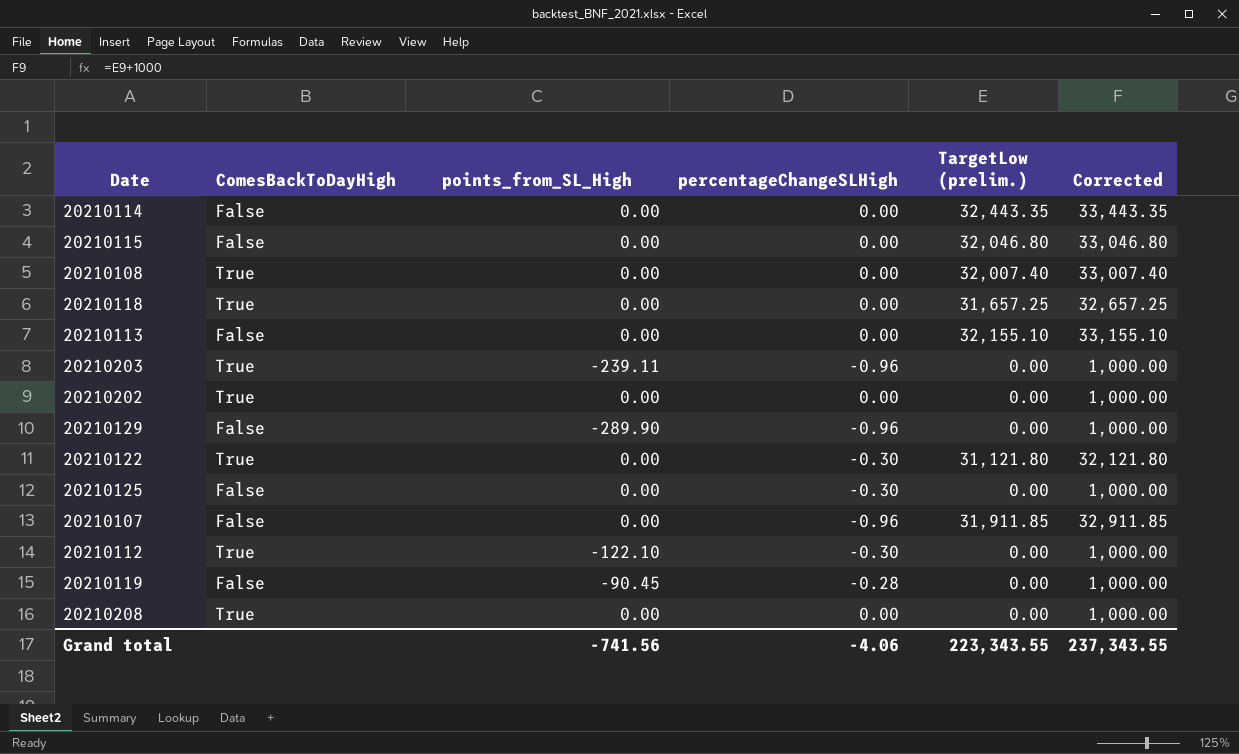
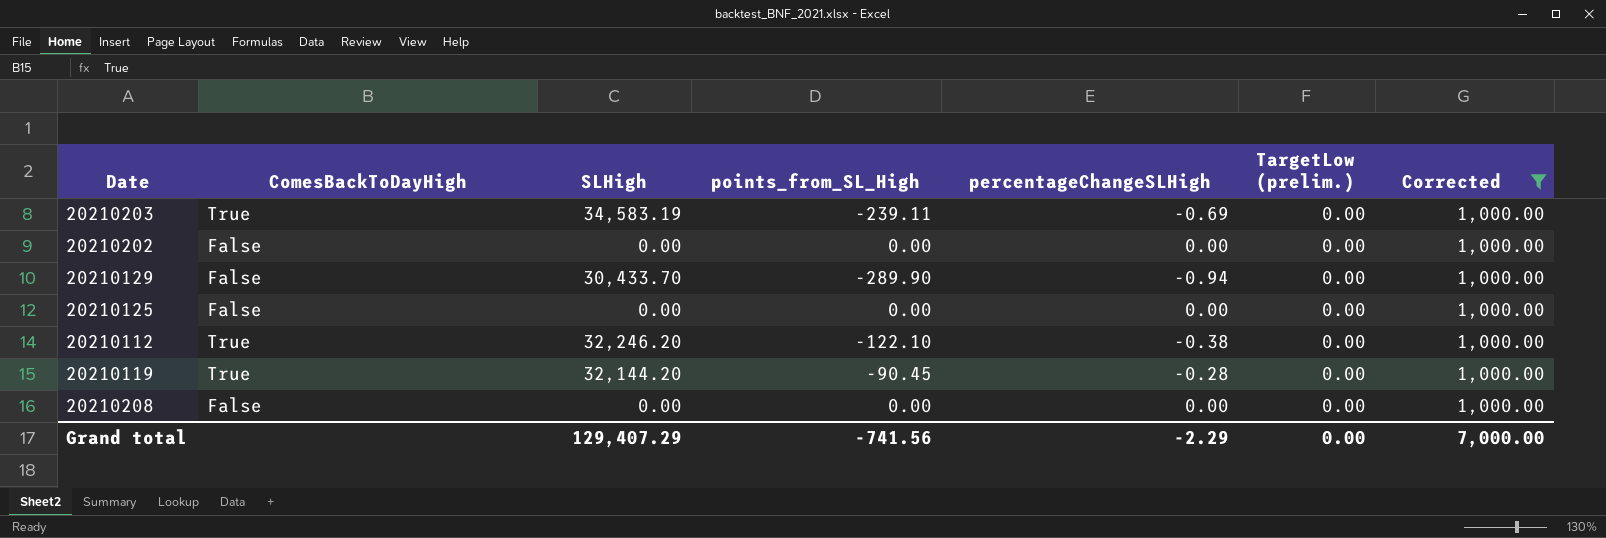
filter: none -> Corrected = 1,000.00
column SLHigh | position: none -> 3
20210203 | percentageChangeSLHigh: -0.96 -> -0.69
20210202 | ComesBackToDayHigh: True -> False
20210129 | percentageChangeSLHigh: -0.96 -> -0.94
20210125 | percentageChangeSLHigh: -0.30 -> 0.00
20210112 | percentageChangeSLHigh: -0.30 -> -0.38
20210119 | ComesBackToDayHigh: False -> True
20210208 | ComesBackToDayHigh: True -> False
Grand total | percentageChangeSLHigh: -4.06 -> -2.29
Grand total | TargetLow (prelim.): 223,343.55 -> 0.00
Grand total | Corrected: 237,343.55 -> 7,000.00

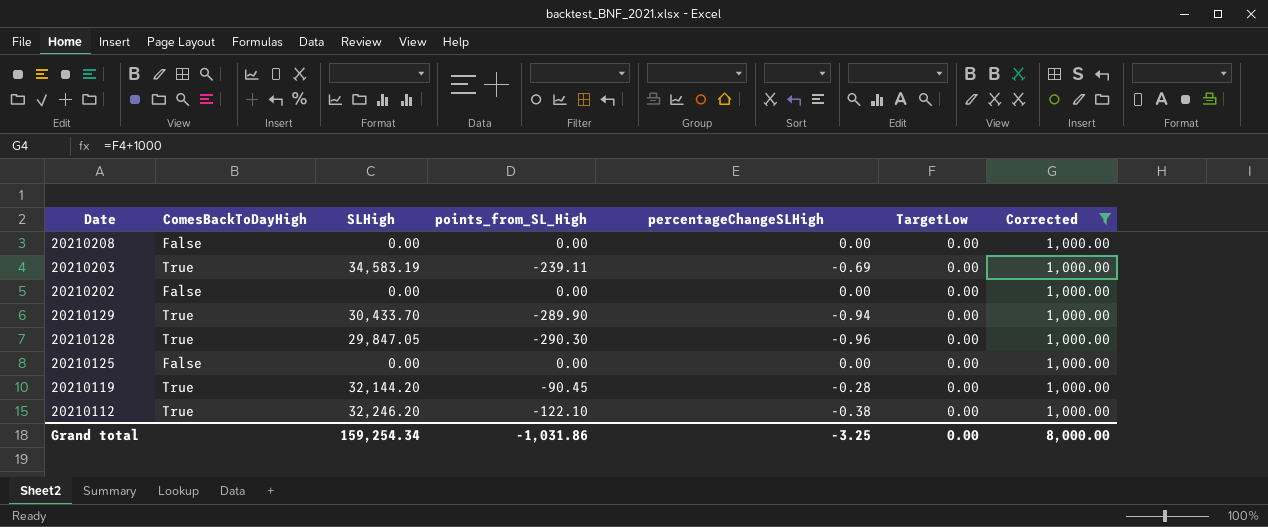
row order: none -> Date descending
column name: TargetLow (prelim.) -> TargetLow
20210129 | ComesBackToDayHigh: False -> True
row 20210128: none -> True | 29,847.05 | -290.30 | -0.96 | 0.00 | 1,000.00
Grand total | SLHigh: 129,407.29 -> 159,254.34
Grand total | points_from_SL_High: -741.56 -> -1,031.86
Grand total | percentageChangeSLHigh: -2.29 -> -3.25
Grand total | Corrected: 7,000.00 -> 8,000.00

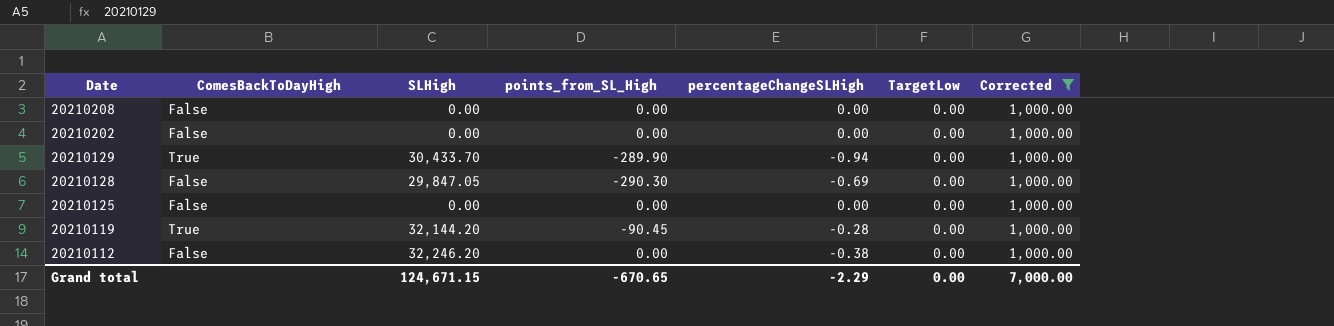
row 20210203: True | 34,583.19 | -239.11 | -0.69 | 0.00 | 1,000.00 -> none
20210128 | ComesBackToDayHigh: True -> False
20210128 | percentageChangeSLHigh: -0.96 -> -0.69
20210112 | ComesBackToDayHigh: True -> False
20210112 | points_from_SL_High: -122.10 -> 0.00
Grand total | SLHigh: 159,254.34 -> 124,671.15
Grand total | points_from_SL_High: -1,031.86 -> -670.65
Grand total | percentageChangeSLHigh: -3.25 -> -2.29
Grand total | Corrected: 8,000.00 -> 7,000.00

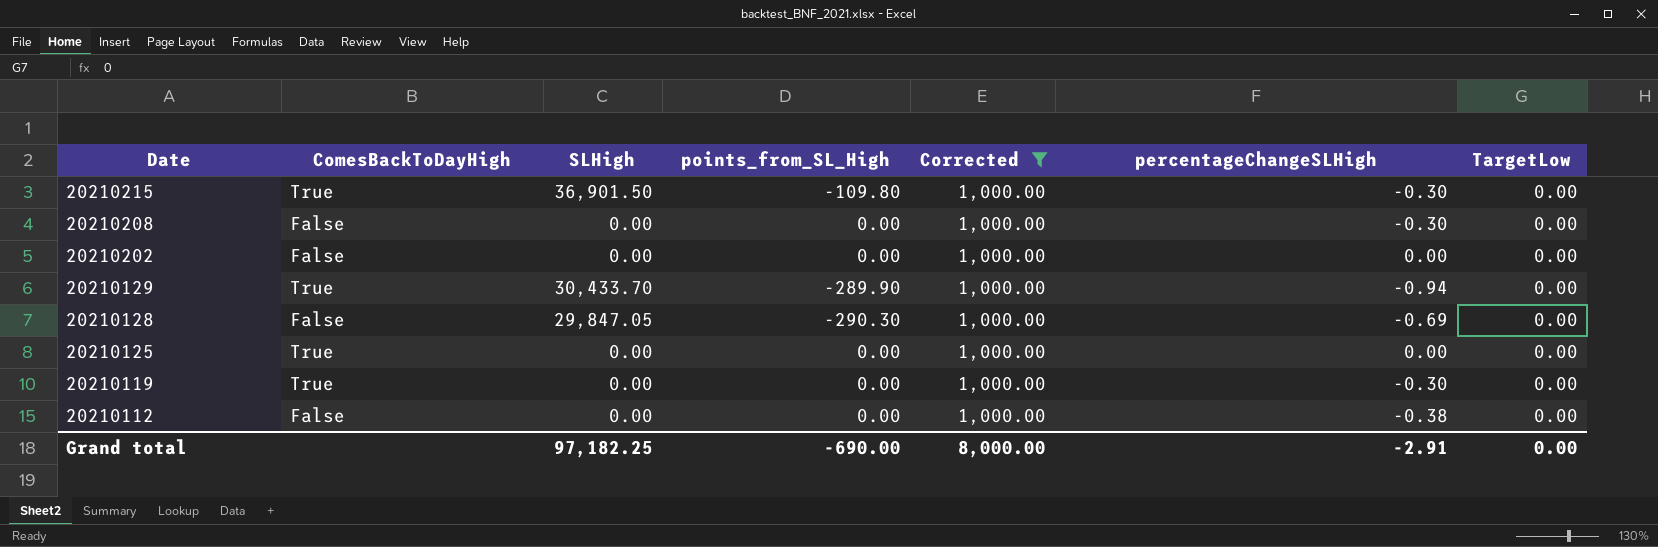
column Corrected | position: 7 -> 5
row 20210215: none -> True | 36,901.50 | -109.80 | 1,000.00 | -0.30 | 0.00
20210208 | percentageChangeSLHigh: 0.00 -> -0.30
20210125 | ComesBackToDayHigh: False -> True
20210119 | SLHigh: 32,144.20 -> 0.00
20210119 | points_from_SL_High: -90.45 -> 0.00
20210119 | percentageChangeSLHigh: -0.28 -> -0.30
20210112 | SLHigh: 32,246.20 -> 0.00
Grand total | SLHigh: 124,671.15 -> 97,182.25
Grand total | points_from_SL_High: -670.65 -> -690.00
Grand total | Corrected: 7,000.00 -> 8,000.00
Grand total | percentageChangeSLHigh: -2.29 -> -2.91

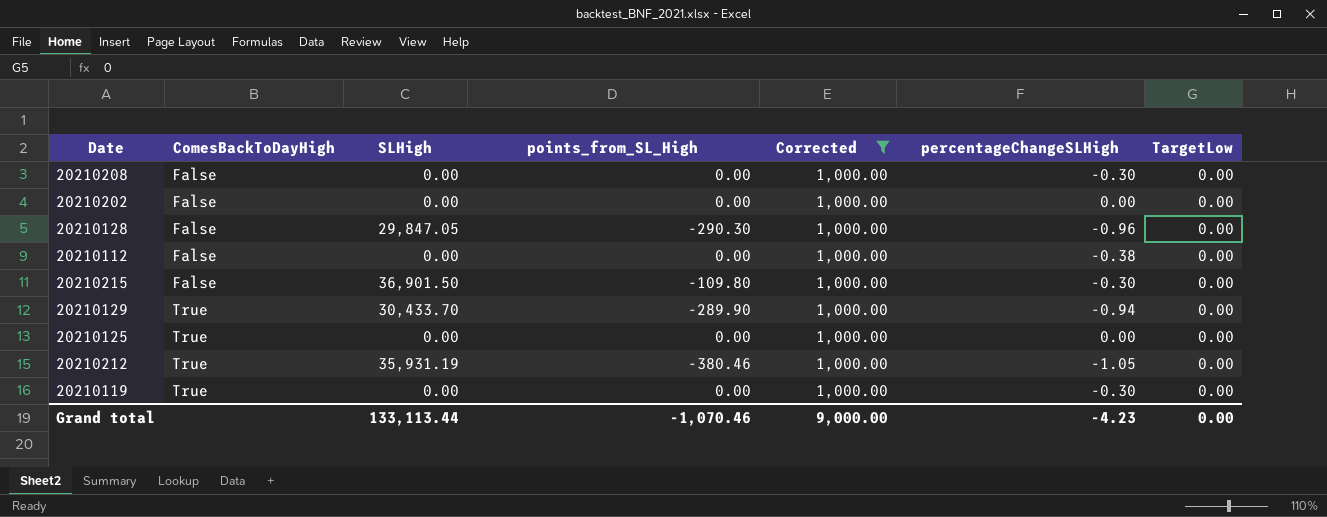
row order: Date descending -> ComesBackToDayHigh ascending
20210128 | percentageChangeSLHigh: -0.69 -> -0.96
20210215 | ComesBackToDayHigh: True -> False
row 20210212: none -> True | 35,931.19 | -380.46 | 1,000.00 | -1.05 | 0.00
Grand total | SLHigh: 97,182.25 -> 133,113.44
Grand total | points_from_SL_High: -690.00 -> -1,070.46
Grand total | Corrected: 8,000.00 -> 9,000.00
Grand total | percentageChangeSLHigh: -2.91 -> -4.23

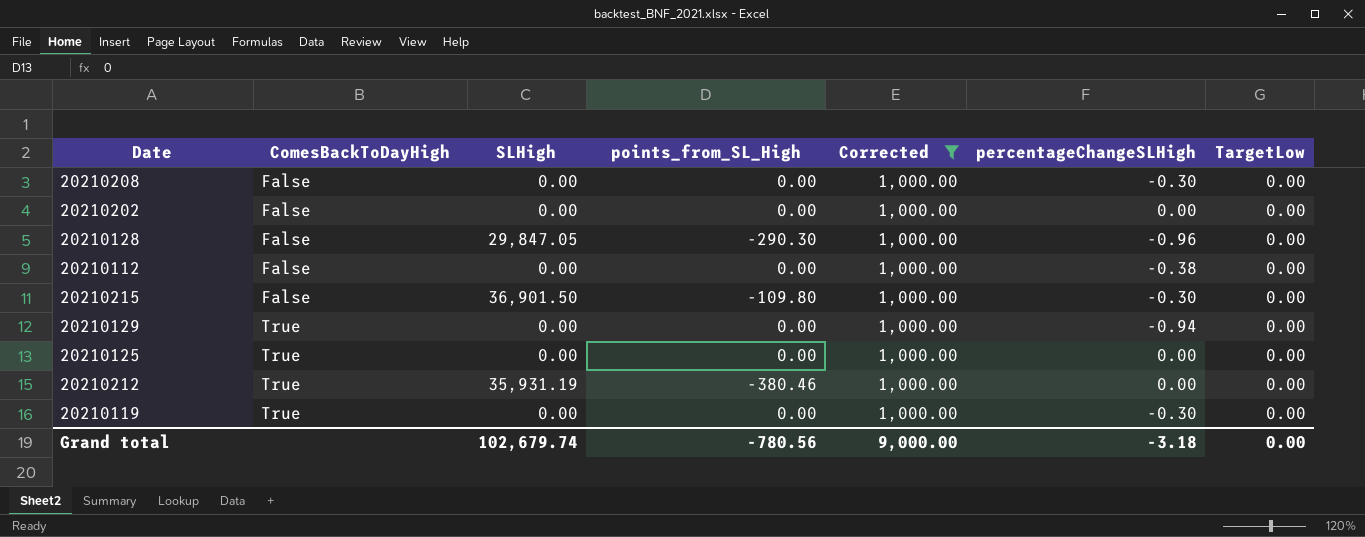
20210129 | SLHigh: 30,433.70 -> 0.00
20210129 | points_from_SL_High: -289.90 -> 0.00
20210212 | percentageChangeSLHigh: -1.05 -> 0.00
Grand total | SLHigh: 133,113.44 -> 102,679.74
Grand total | points_from_SL_High: -1,070.46 -> -780.56
Grand total | percentageChangeSLHigh: -4.23 -> -3.18

